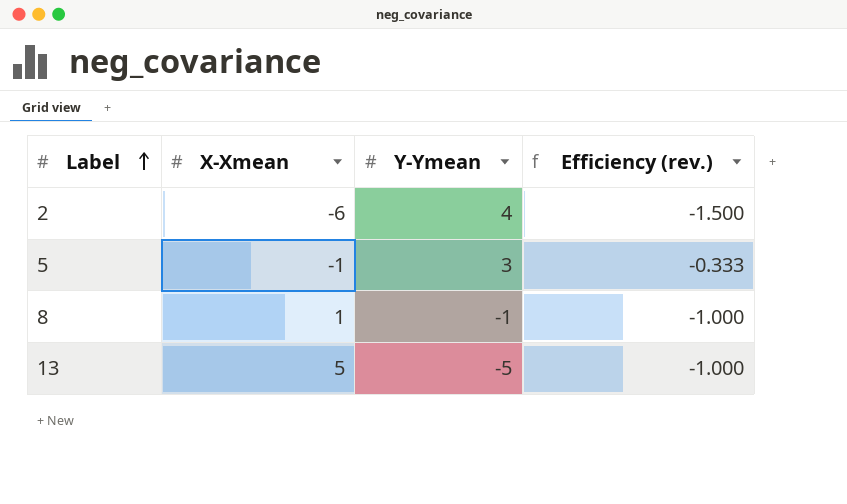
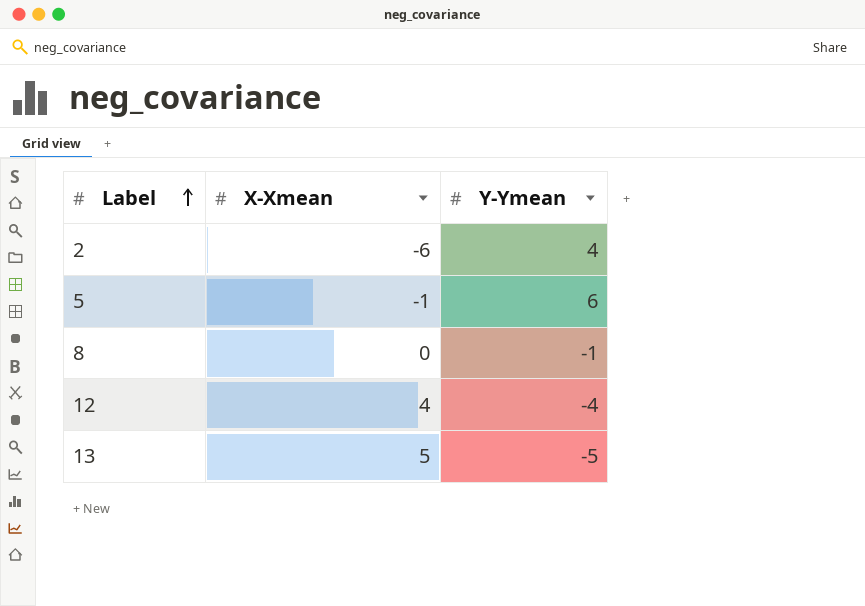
column Efficiency (rev.) | formula: [X-Xmean] / [Y-Ymean] -> none
5 | Y-Ymean: 3 -> 6
8 | X-Xmean: 1 -> 0
row 12: none -> 4 | -4

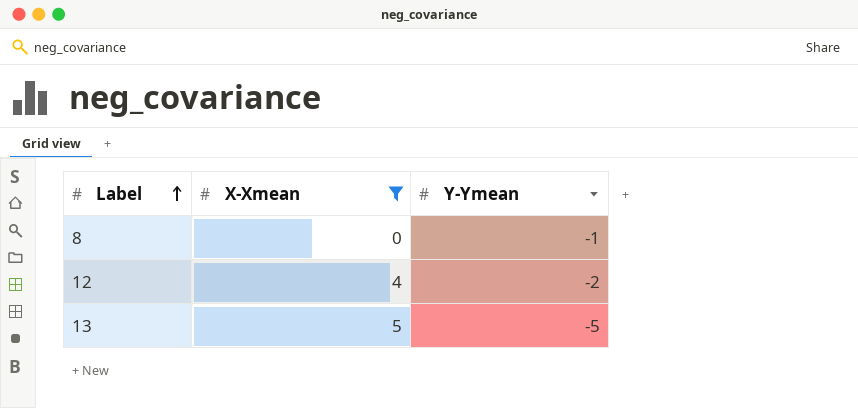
filter: none -> X-Xmean >= 0
12 | Y-Ymean: -4 -> -2

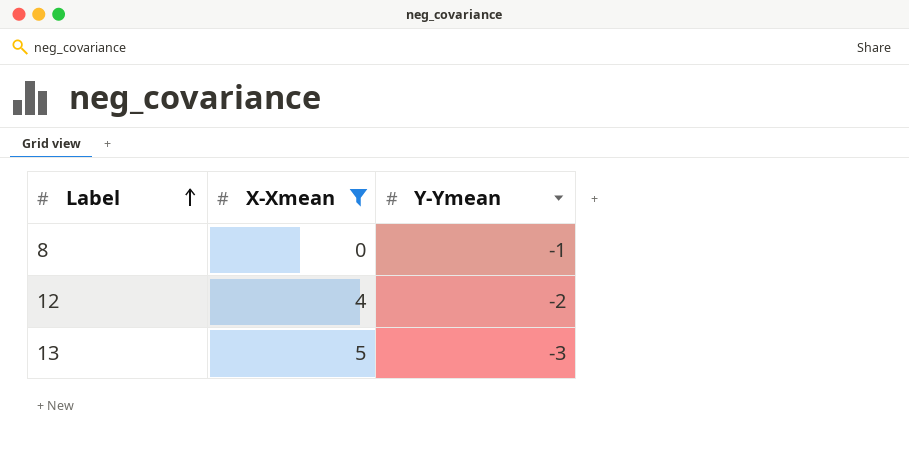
13 | Y-Ymean: -5 -> -3

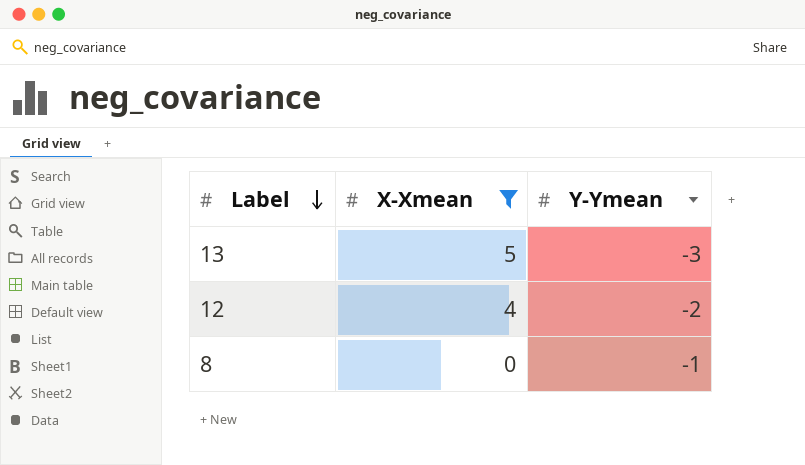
row order: Label ascending -> Label descending

